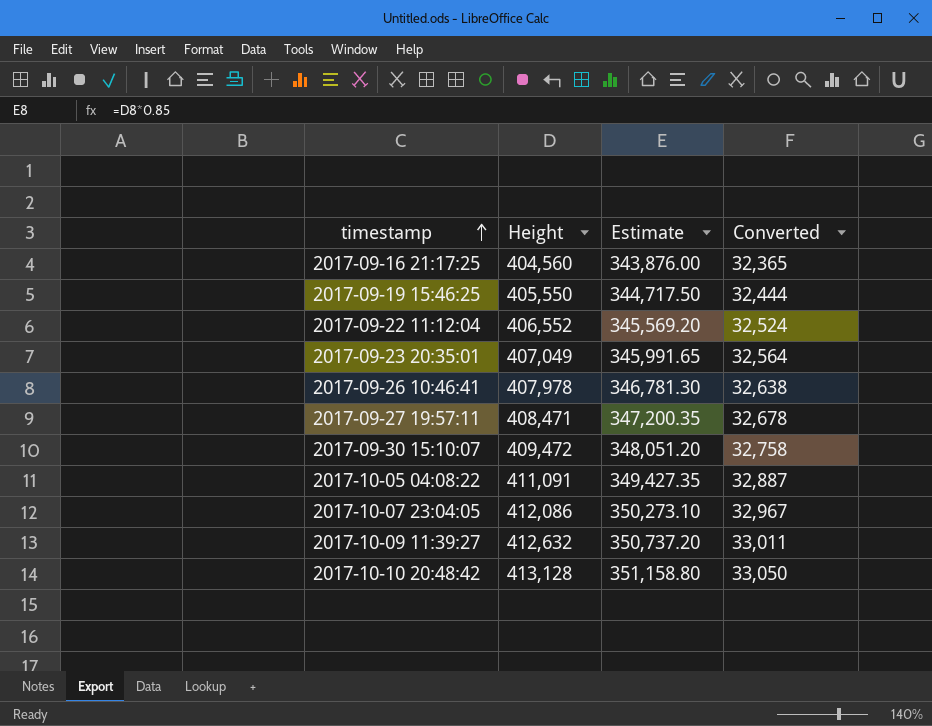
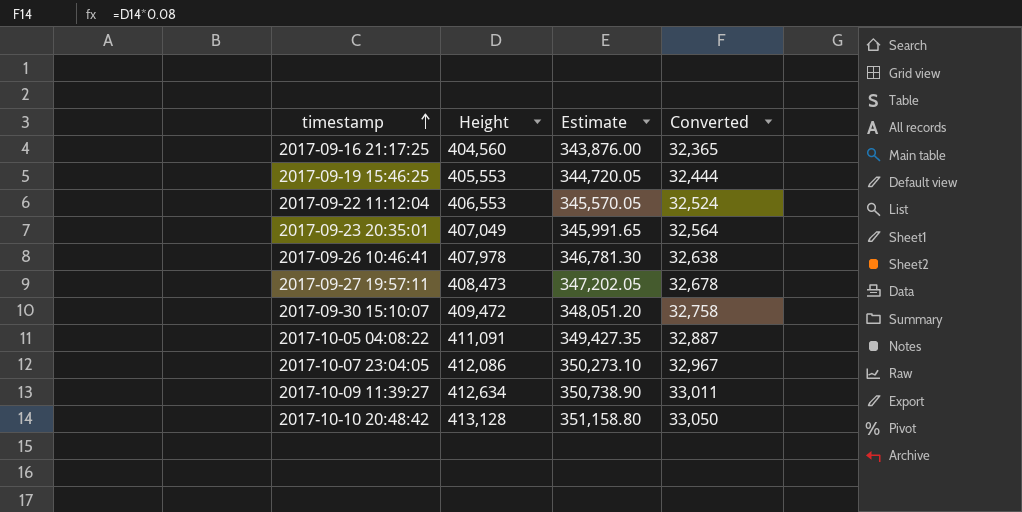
2017-09-19 15:46:25 | Height: 405,550 -> 405,553
2017-09-19 15:46:25 | Estimate: 344,717.50 -> 344,720.05
2017-09-22 11:12:04 | Height: 406,552 -> 406,553
2017-09-22 11:12:04 | Estimate: 345,569.20 -> 345,570.05
2017-09-27 19:57:11 | Height: 408,471 -> 408,473
2017-09-27 19:57:11 | Estimate: 347,200.35 -> 347,202.05
2017-10-09 11:39:27 | Height: 412,632 -> 412,634
2017-10-09 11:39:27 | Estimate: 350,737.20 -> 350,738.90

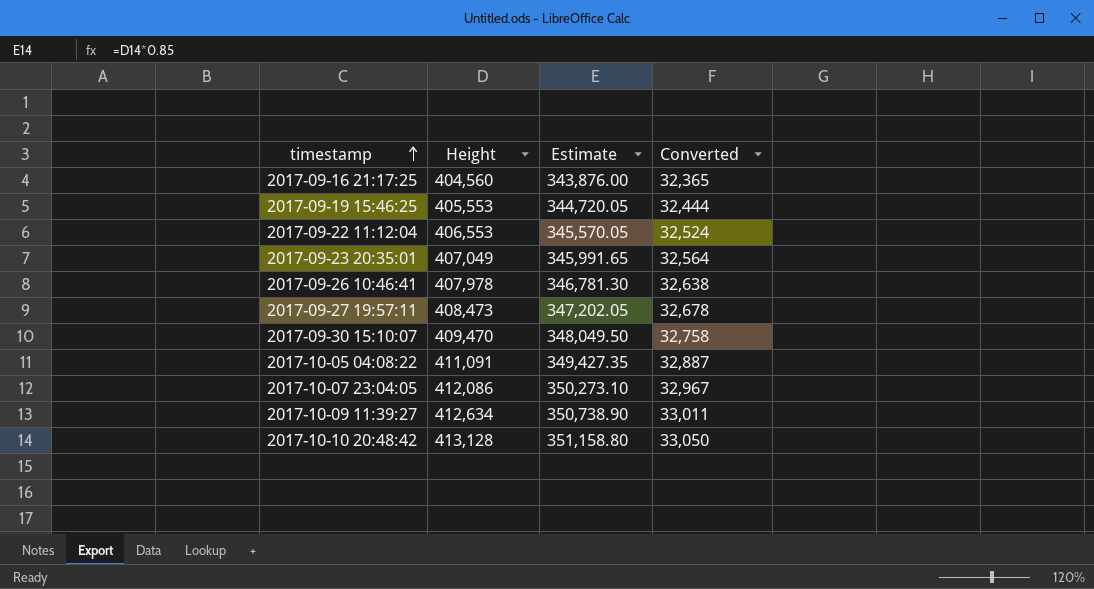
2017-09-30 15:10:07 | Height: 409,472 -> 409,470
2017-09-30 15:10:07 | Estimate: 348,051.20 -> 348,049.50

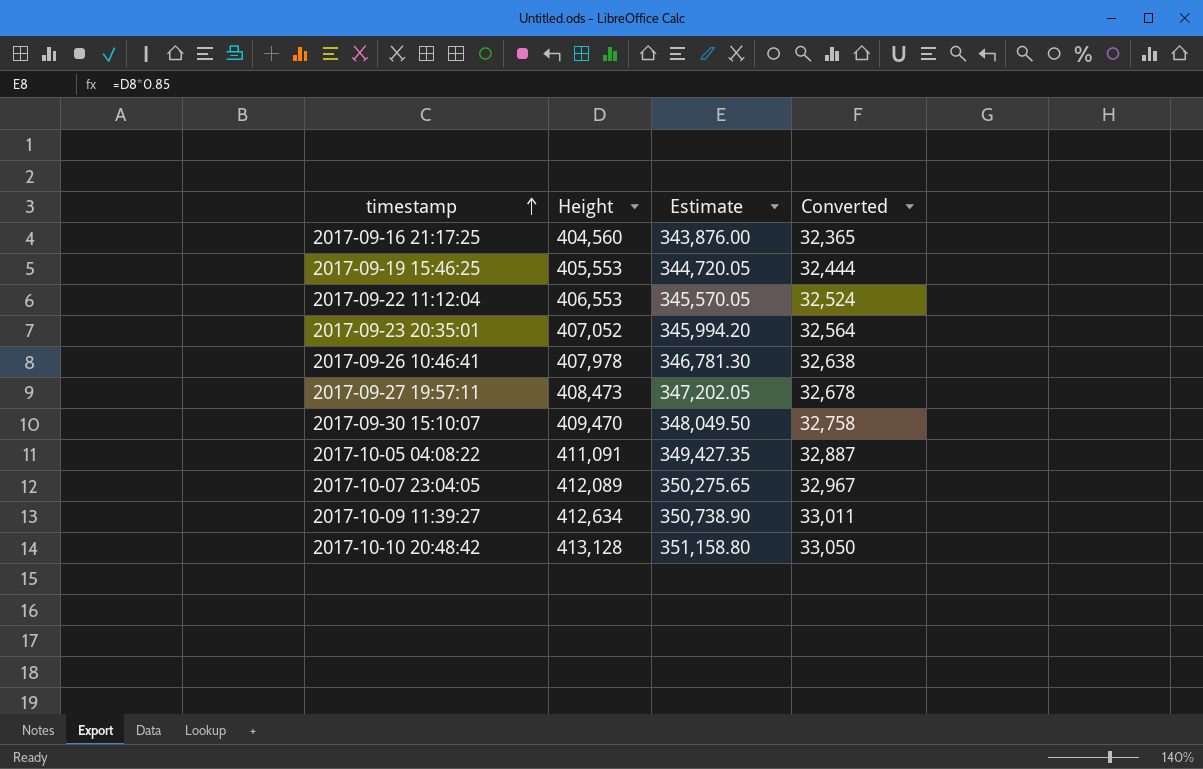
2017-09-23 20:35:01 | Height: 407,049 -> 407,052
2017-09-23 20:35:01 | Estimate: 345,991.65 -> 345,994.20
2017-10-07 23:04:05 | Height: 412,086 -> 412,089
2017-10-07 23:04:05 | Estimate: 350,273.10 -> 350,275.65

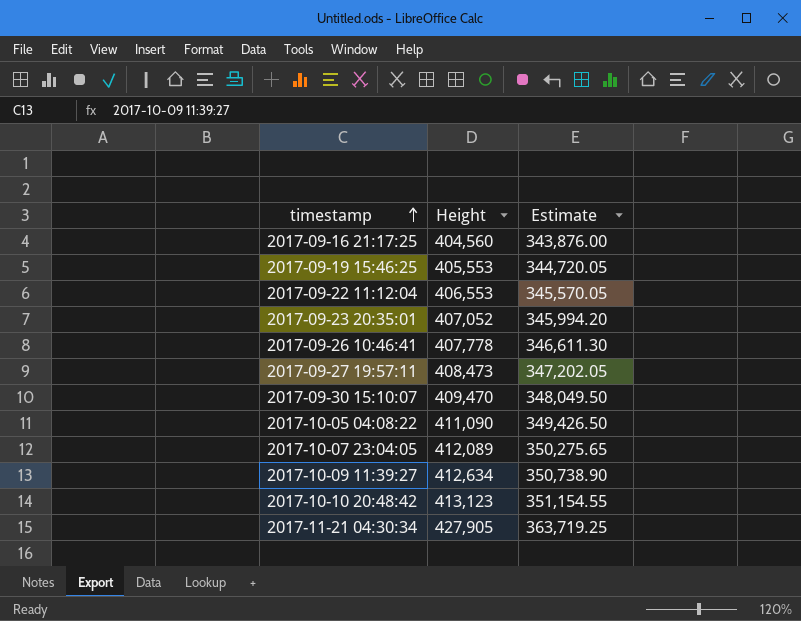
column Converted | formula: [Height] * 0.08 -> none
2017-09-26 10:46:41 | Height: 407,978 -> 407,778
2017-09-26 10:46:41 | Estimate: 346,781.30 -> 346,611.30
2017-10-05 04:08:22 | Height: 411,091 -> 411,090
2017-10-05 04:08:22 | Estimate: 349,427.35 -> 349,426.50
2017-10-10 20:48:42 | Height: 413,128 -> 413,123
2017-10-10 20:48:42 | Estimate: 351,158.80 -> 351,154.55
row 2017-11-21 04:30:34: none -> 427,905 | 363,719.25

